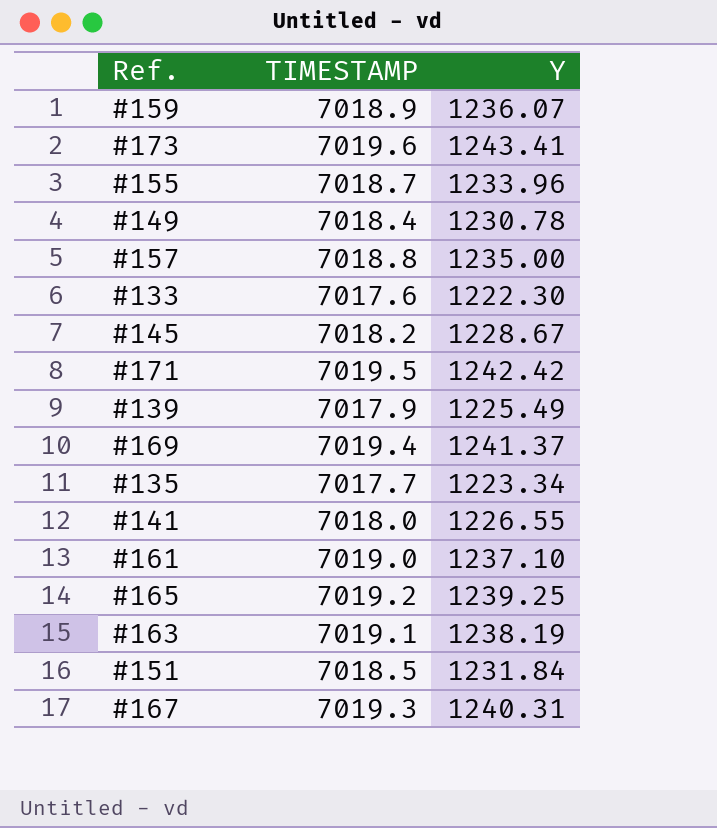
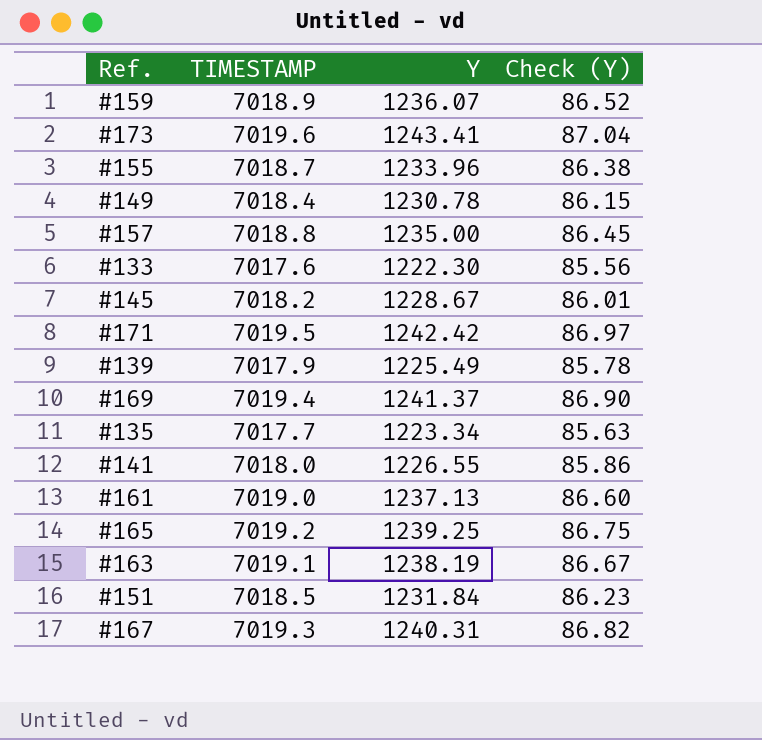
column Check (Y) | formula: none -> [Y] * 0.07
#161 | Y: 1237.10 -> 1237.13

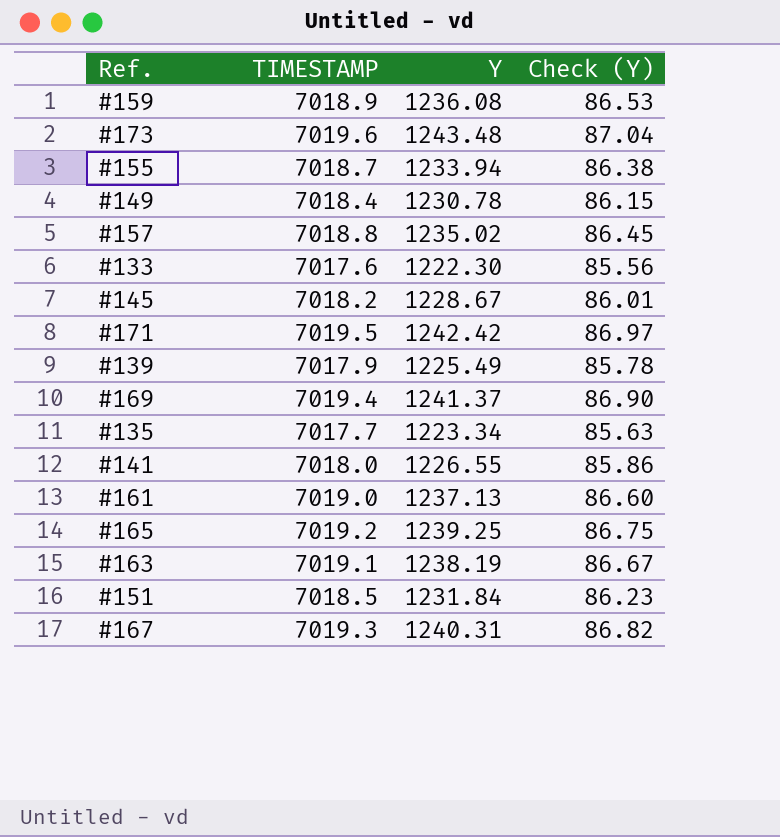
#159 | Y: 1236.07 -> 1236.08
#159 | Check (Y): 86.52 -> 86.53
#173 | Y: 1243.41 -> 1243.48
#155 | Y: 1233.96 -> 1233.94
#157 | Y: 1235.00 -> 1235.02

